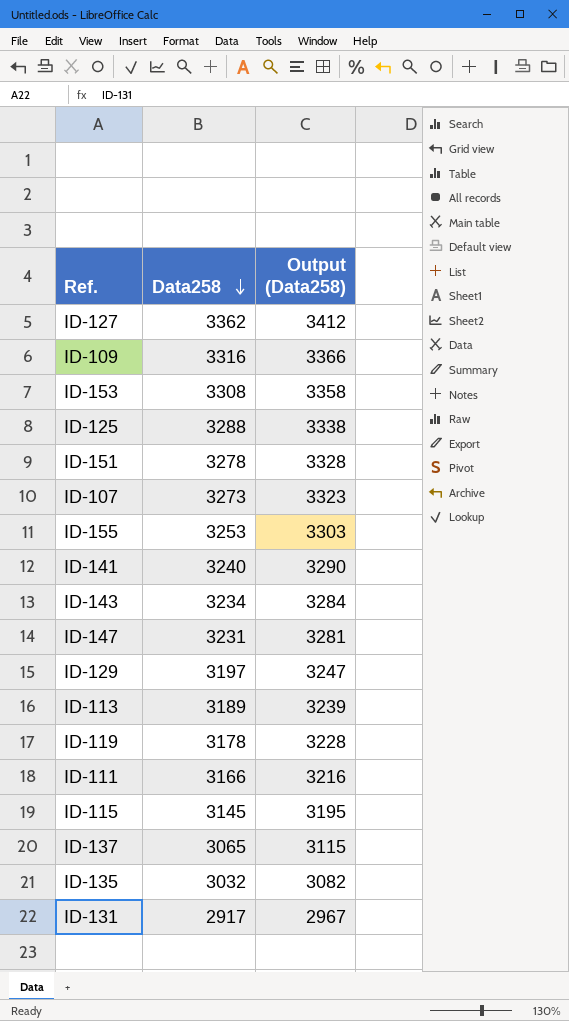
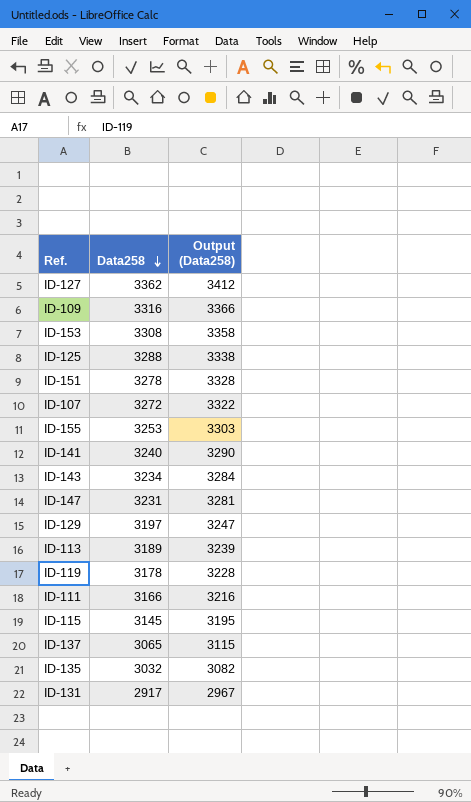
ID-107 | Data258: 3273 -> 3272
ID-107 | Output (Data258): 3323 -> 3322

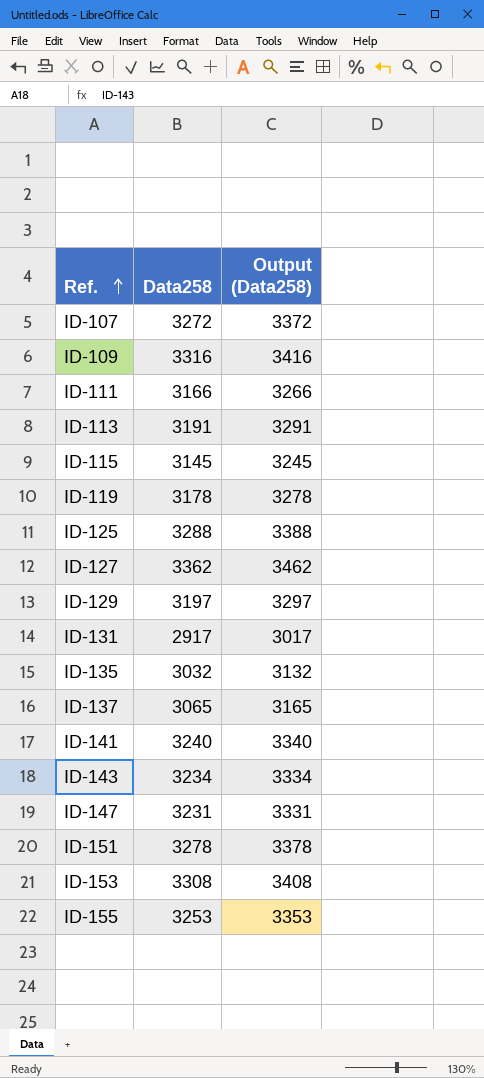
row order: Data258 descending -> Ref. ascending
column Output (Data258) | formula: [Data258] + 50 -> [Data258] + 100
ID-113 | Data258: 3189 -> 3191

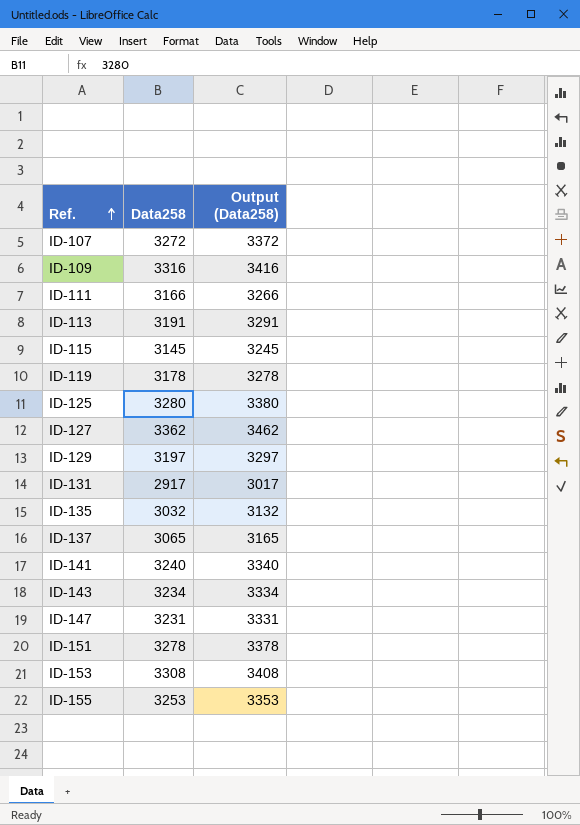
ID-125 | Data258: 3288 -> 3280
ID-125 | Output (Data258): 3388 -> 3380

